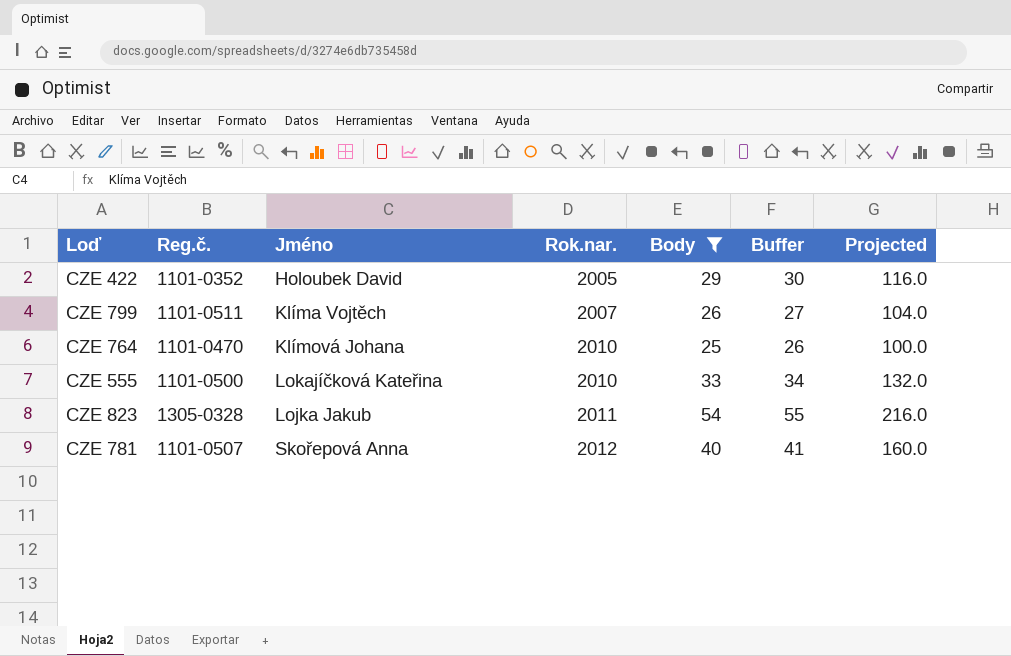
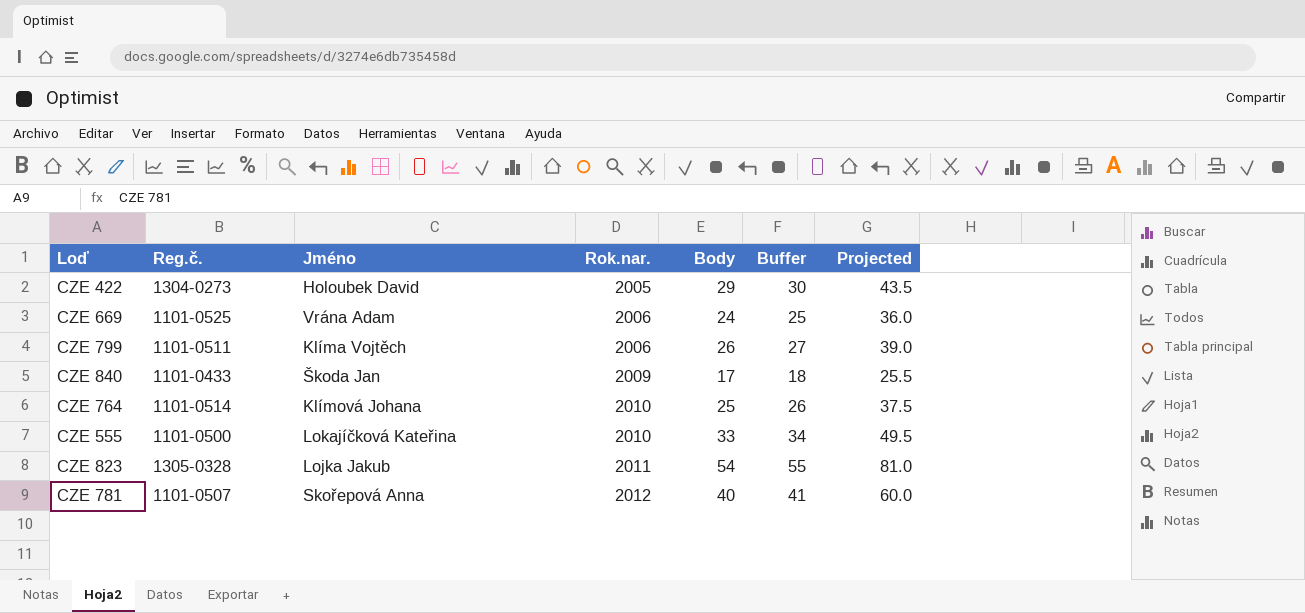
filter: Body >= 25 -> none
column Projected | formula: [Body] * 4 -> [Body] * 1.5
CZE 422 | Reg.č.: 1101-0352 -> 1304-0273
CZE 799 | Rok.nar.: 2007 -> 2006
CZE 764 | Reg.č.: 1101-0470 -> 1101-0514

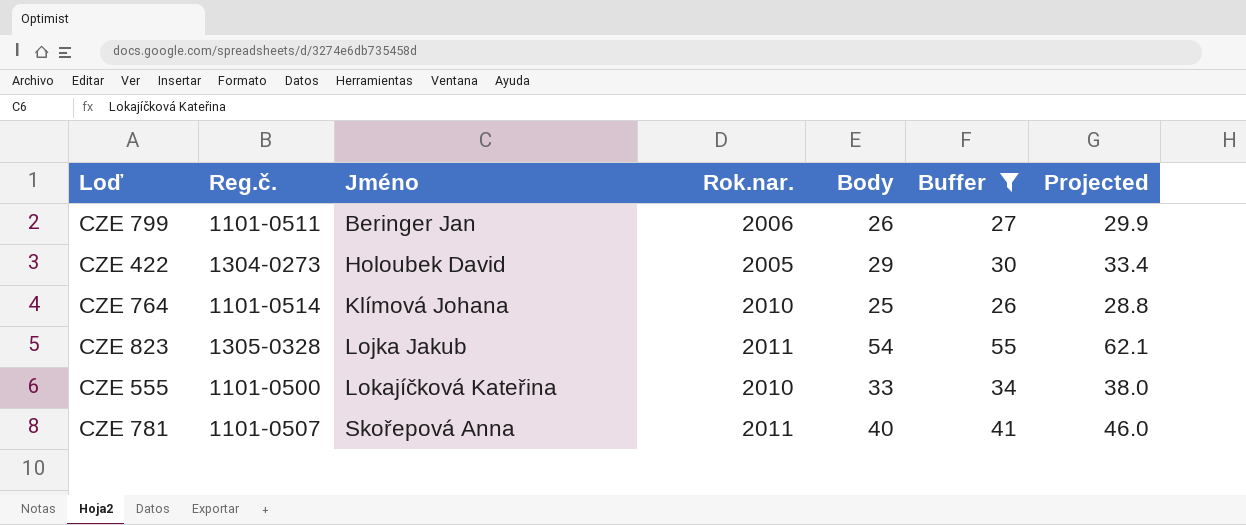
filter: none -> Buffer >= 26
row order: Rok.nar. ascending -> Jméno ascending
column Projected | formula: [Body] * 1.5 -> [Body] * 1.15
CZE 799 | Jméno: Klíma Vojtěch -> Beringer Jan
CZE 781 | Rok.nar.: 2012 -> 2011

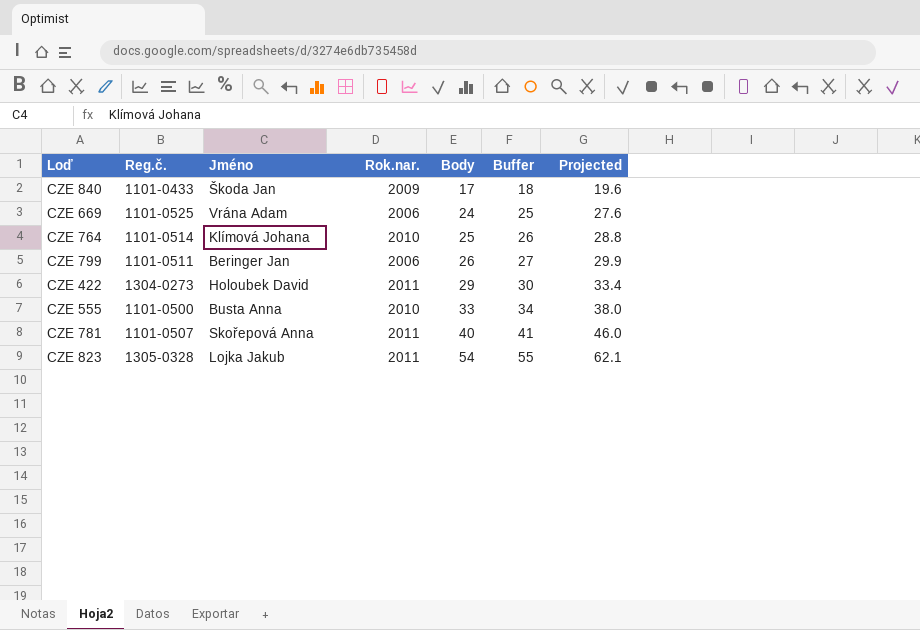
filter: Buffer >= 26 -> none
row order: Jméno ascending -> Body ascending
CZE 422 | Rok.nar.: 2005 -> 2011
CZE 555 | Jméno: Lokajíčková Kateřina -> Busta Anna

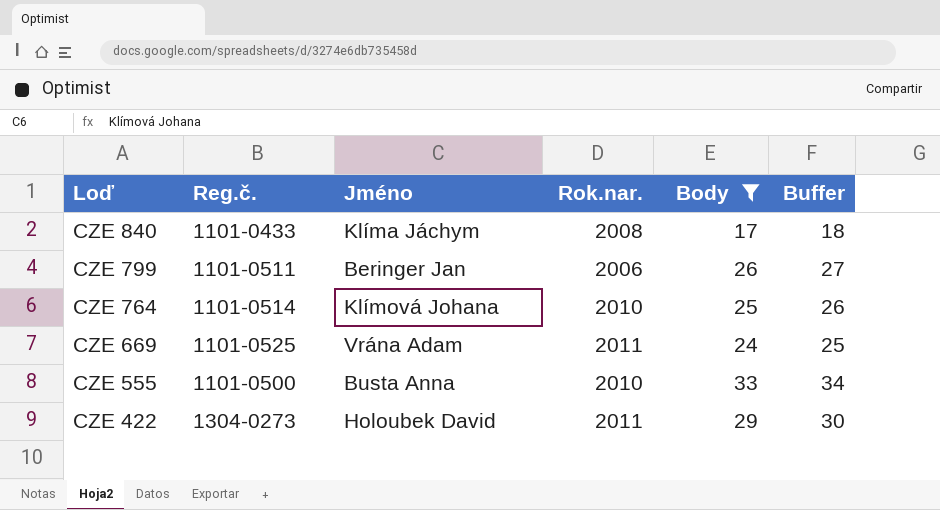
filter: none -> Body <= 33
row order: Body ascending -> Loď descending
column Projected | formula: [Body] * 1.15 -> none
CZE 840 | Jméno: Škoda Jan -> Klíma Jáchym
CZE 840 | Rok.nar.: 2009 -> 2008
CZE 669 | Rok.nar.: 2006 -> 2011

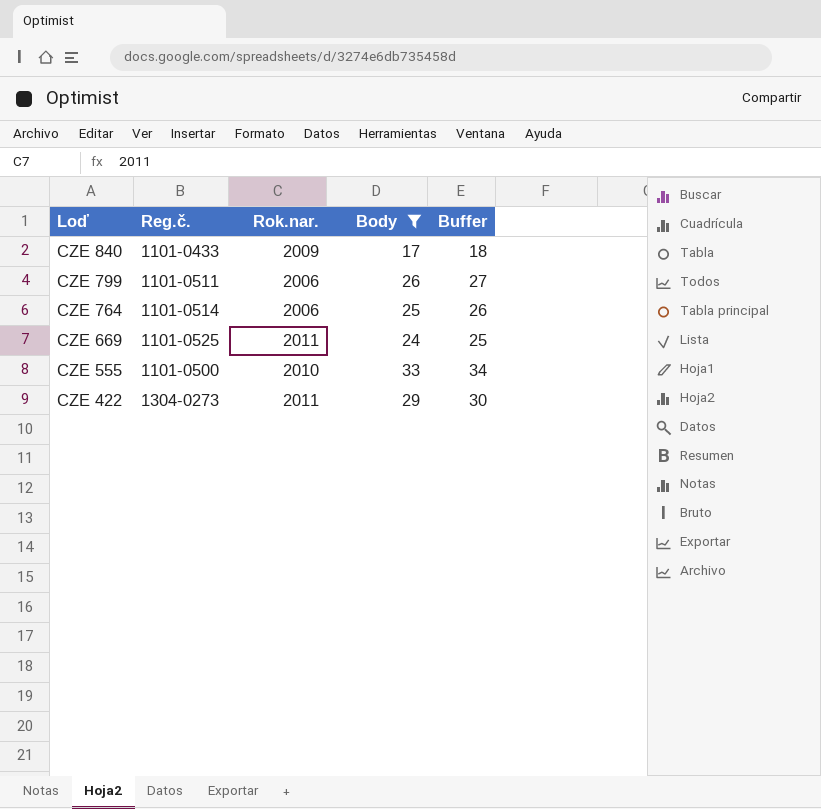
column Jméno | position: 3 -> none
CZE 840 | Rok.nar.: 2008 -> 2009
CZE 764 | Rok.nar.: 2010 -> 2006

